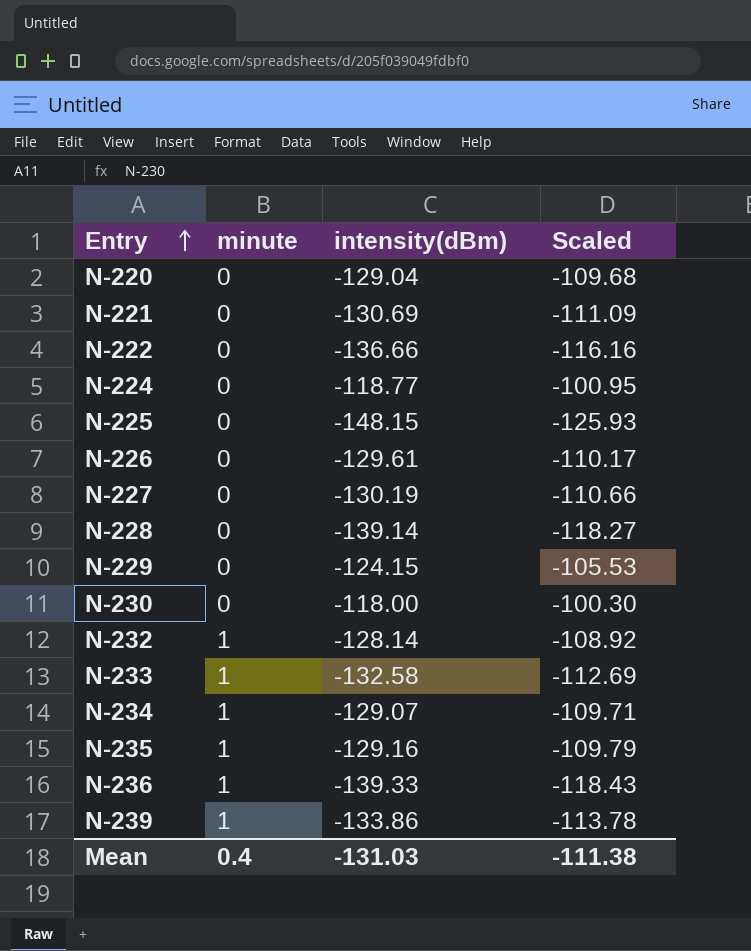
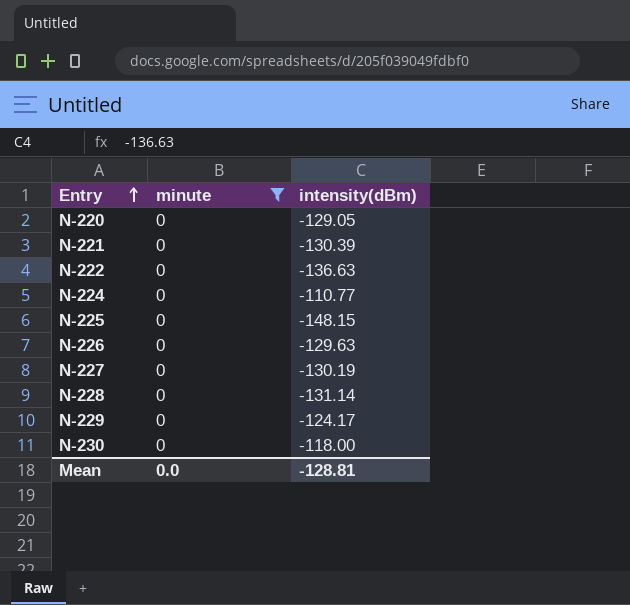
filter: none -> minute = 0
column Scaled | formula: [intensity(dBm)] * 0.85 -> none
N-220 | intensity(dBm): -129.04 -> -129.05
N-221 | intensity(dBm): -130.69 -> -130.39
N-222 | intensity(dBm): -136.66 -> -136.63
N-224 | intensity(dBm): -118.77 -> -110.77
N-226 | intensity(dBm): -129.61 -> -129.63
N-228 | intensity(dBm): -139.14 -> -131.14
N-229 | intensity(dBm): -124.15 -> -124.17
Mean | minute: 0.4 -> 0.0
Mean | intensity(dBm): -131.03 -> -128.81

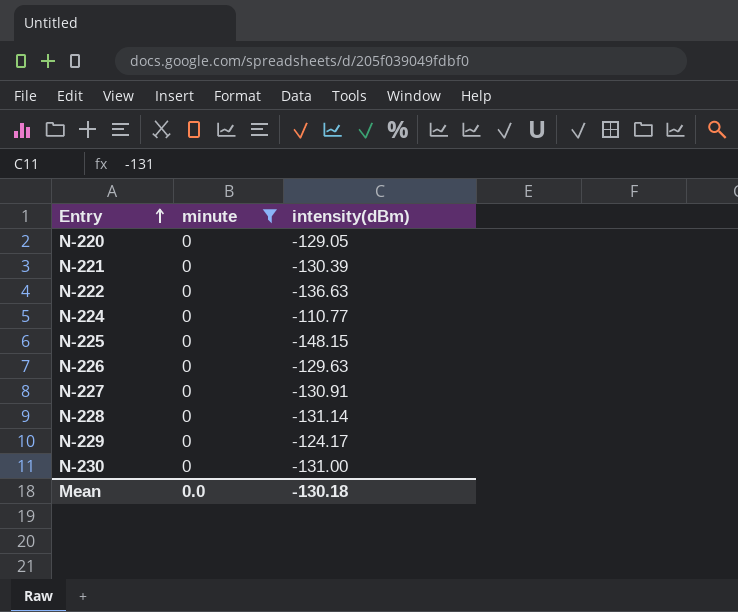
N-227 | intensity(dBm): -130.19 -> -130.91
N-230 | intensity(dBm): -118.00 -> -131.00
Mean | intensity(dBm): -128.81 -> -130.18

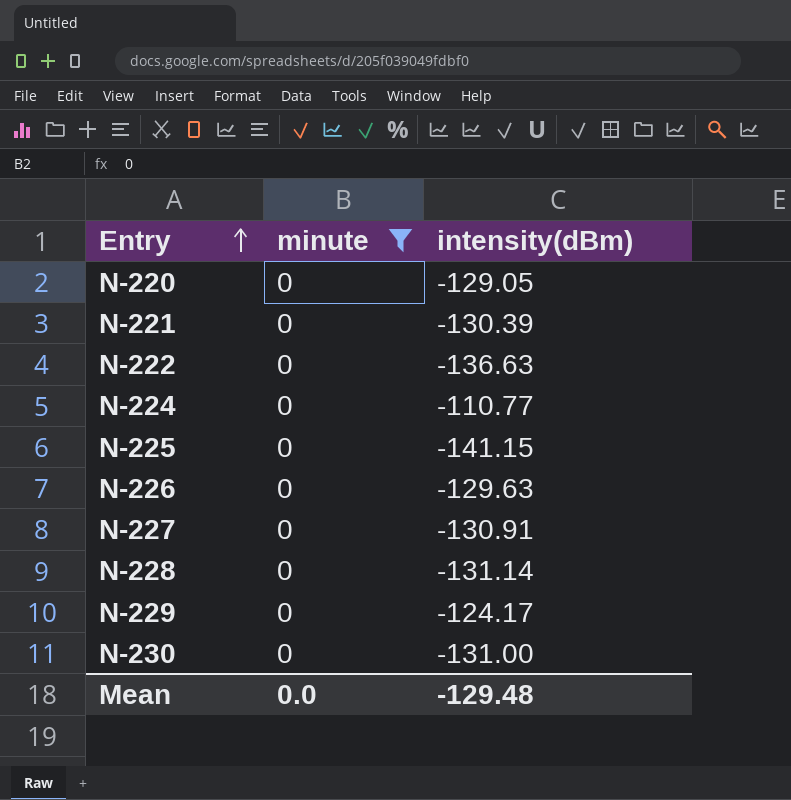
N-225 | intensity(dBm): -148.15 -> -141.15
Mean | intensity(dBm): -130.18 -> -129.48

